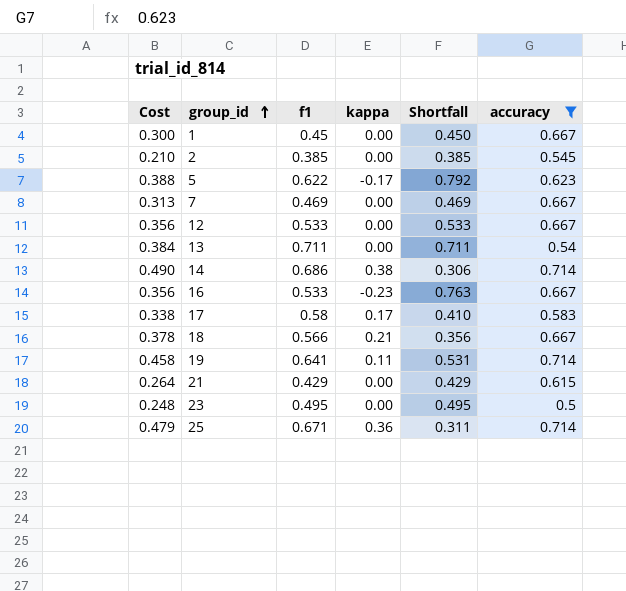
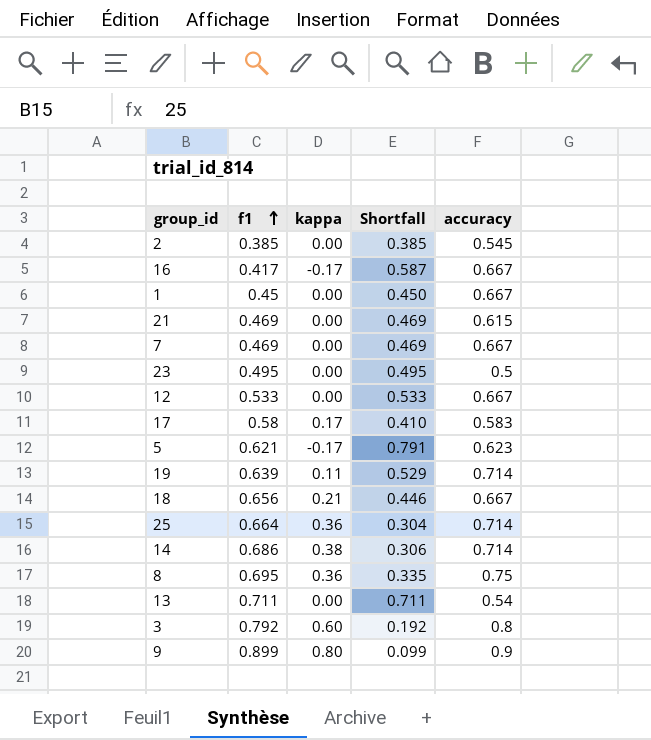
filter: accuracy <= 0.714 -> none
row order: group_id ascending -> f1 ascending
column Cost | formula: [f1] * [accuracy] -> none
16 | f1: 0.533 -> 0.417
16 | kappa: -0.23 -> -0.17
16 | Shortfall: 0.763 -> 0.587
21 | f1: 0.429 -> 0.469
21 | Shortfall: 0.429 -> 0.469
5 | f1: 0.622 -> 0.621
5 | Shortfall: 0.792 -> 0.791
19 | f1: 0.641 -> 0.639
19 | Shortfall: 0.531 -> 0.529
18 | f1: 0.566 -> 0.656
18 | Shortfall: 0.356 -> 0.446
25 | f1: 0.671 -> 0.664
25 | Shortfall: 0.311 -> 0.304

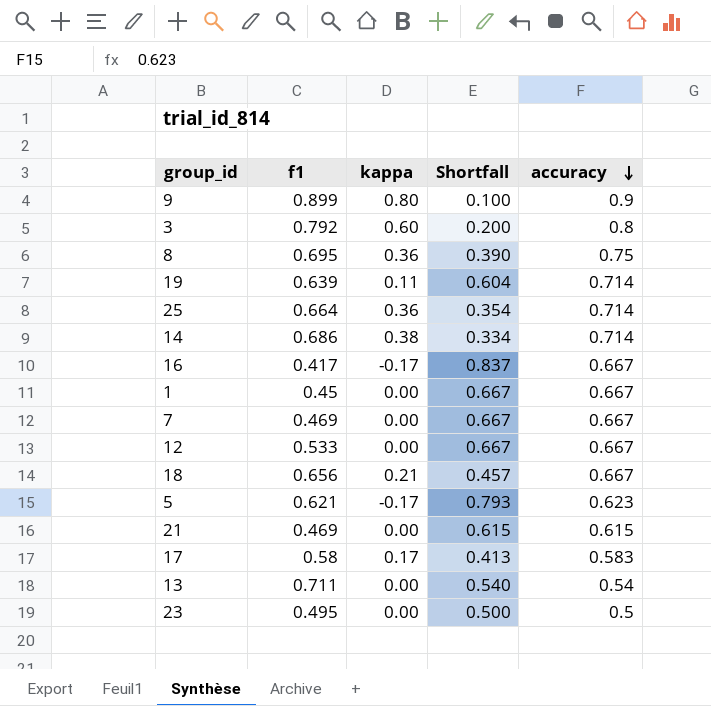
row order: f1 ascending -> accuracy descending
column Shortfall | formula: [f1] - [kappa] -> [accuracy] - [kappa]
row 2: 0.385 | 0.00 | 0.385 | 0.545 -> none

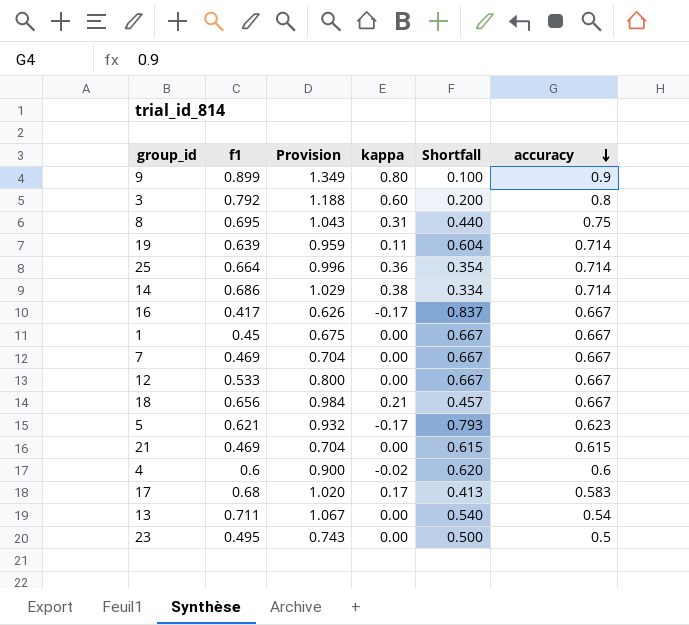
column Provision | formula: none -> [f1] * 1.5
8 | kappa: 0.36 -> 0.31
8 | Shortfall: 0.390 -> 0.440
row 4: none -> 0.6 | 0.900 | -0.02 | 0.620 | 0.6
17 | f1: 0.58 -> 0.68

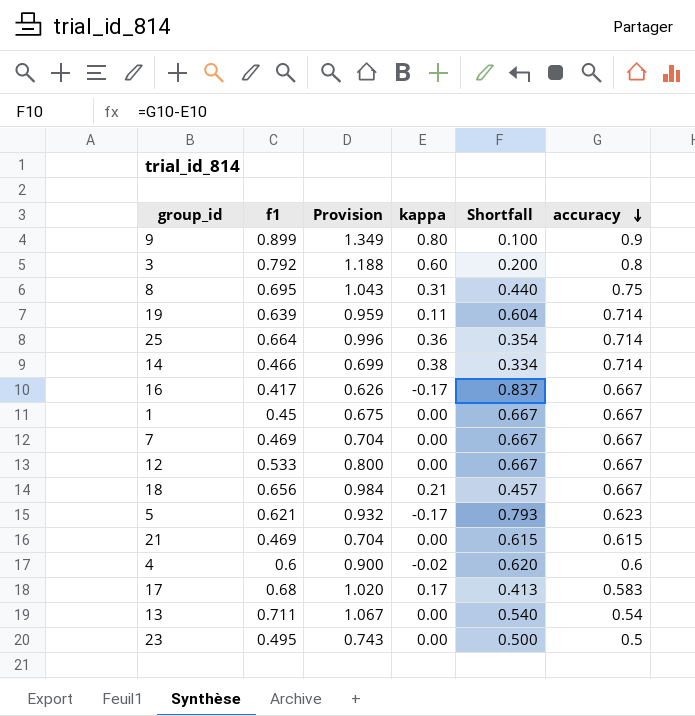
14 | f1: 0.686 -> 0.466
14 | Provision: 1.029 -> 0.699

